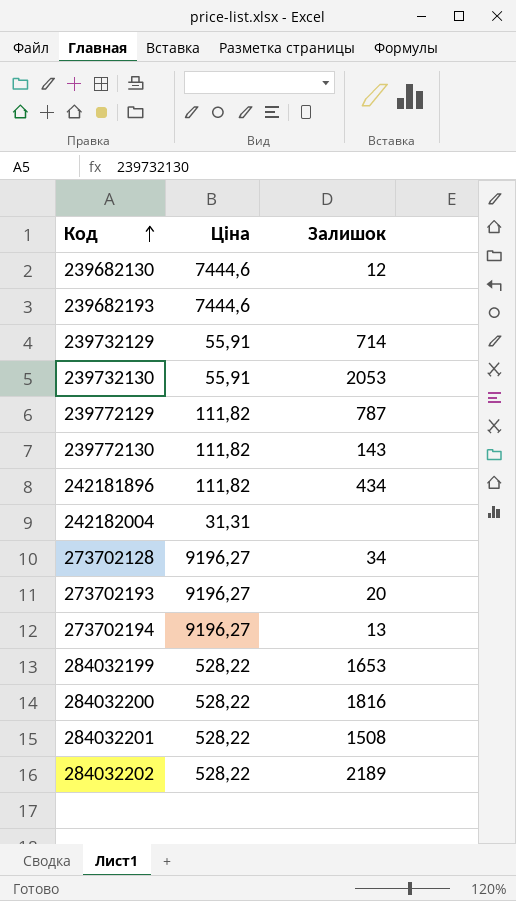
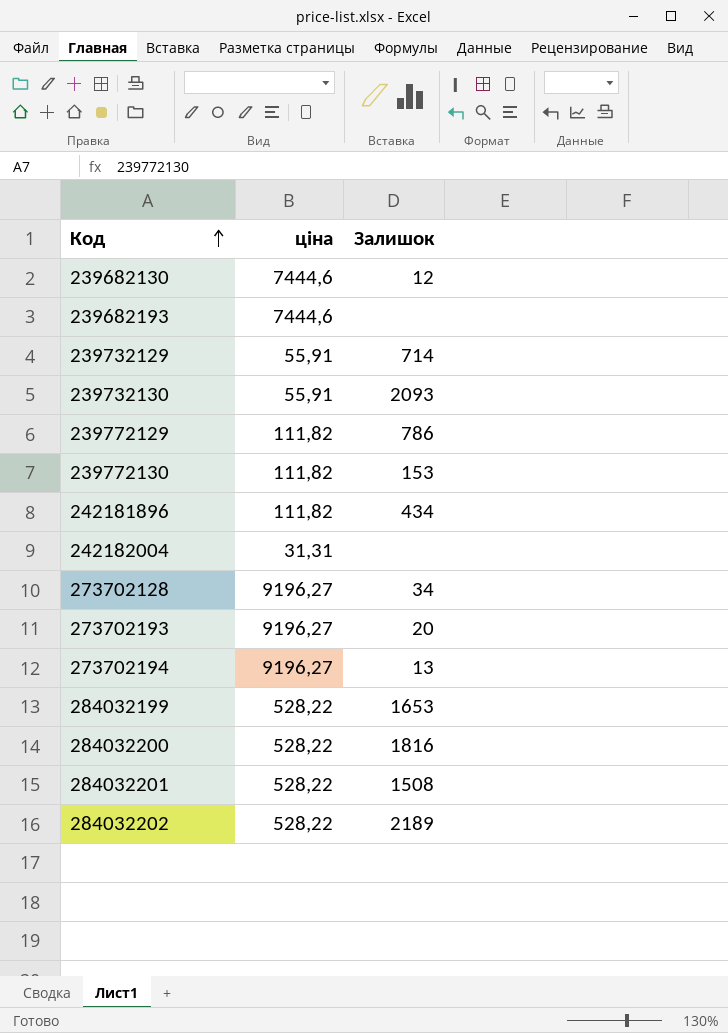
column name: Ціна -> ціна
239732130 | Залишок: 2053 -> 2093
239772129 | Залишок: 787 -> 786
239772130 | Залишок: 143 -> 153

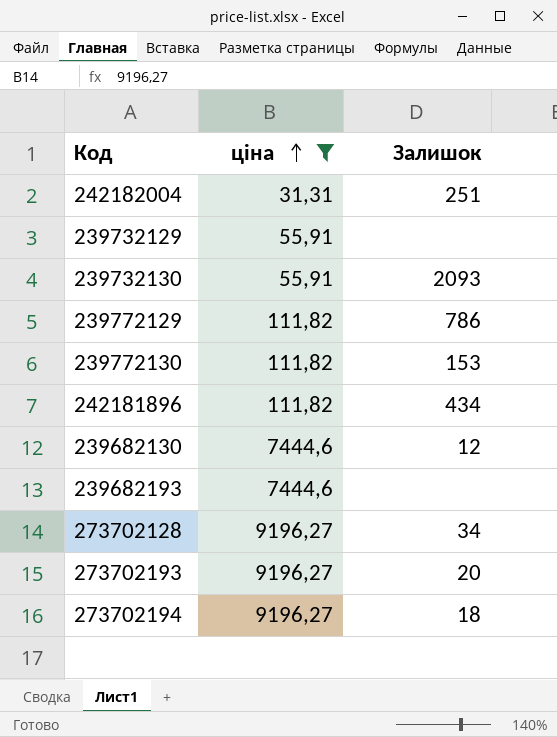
filter: none -> ціна != 528,22
row order: Код ascending -> ціна ascending
242182004 | Залишок: none -> 251
239732129 | Залишок: 714 -> none
273702194 | Залишок: 13 -> 18

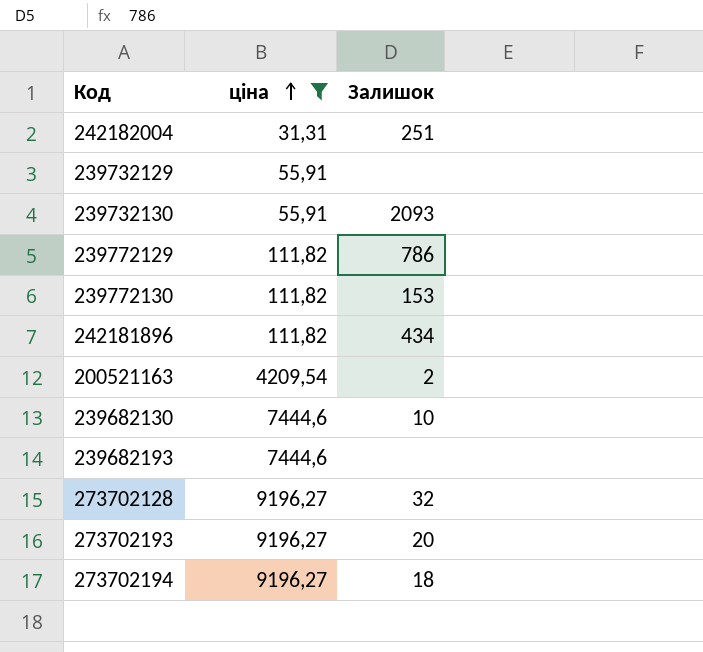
row 200521163: none -> 4209,54 | 2
239682130 | Залишок: 12 -> 10
273702128 | Залишок: 34 -> 32

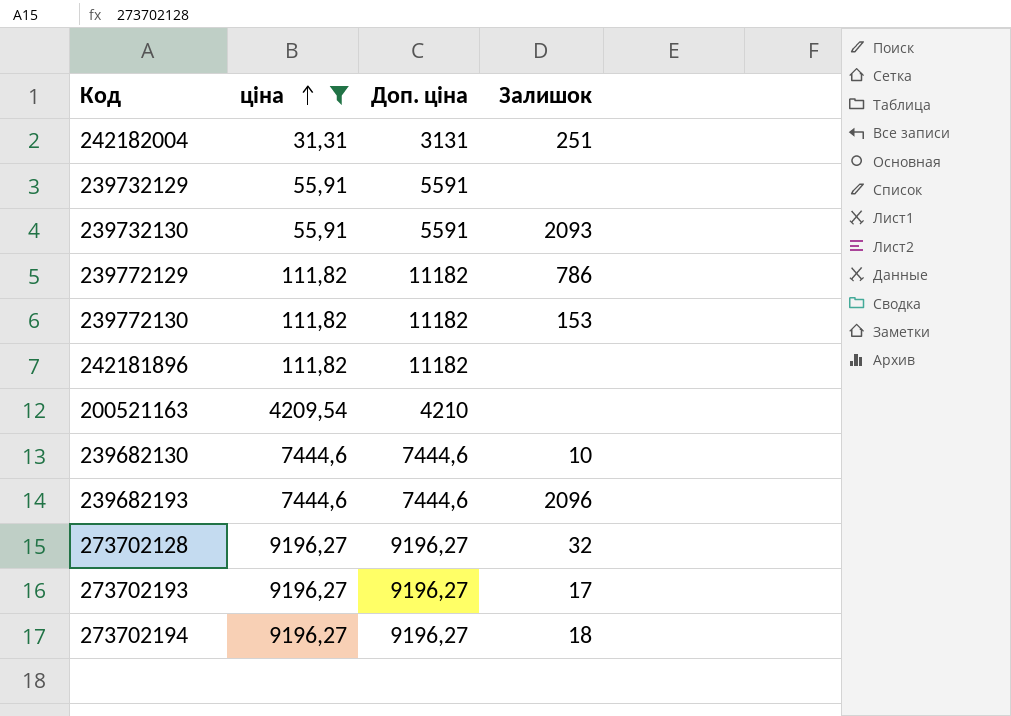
column Доп. ціна | position: none -> 3
242181896 | Залишок: 434 -> none
200521163 | Залишок: 2 -> none
239682193 | Залишок: none -> 2096
273702193 | Залишок: 20 -> 17

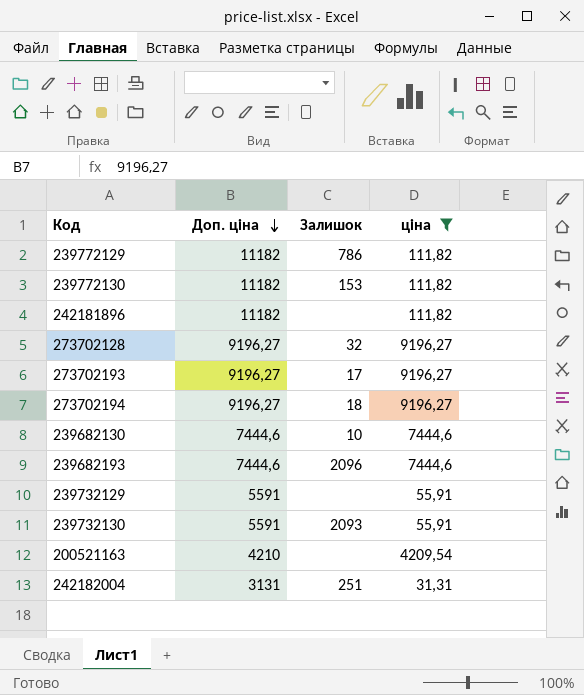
row order: ціна ascending -> Доп. ціна descending
column ціна | position: 2 -> 4

